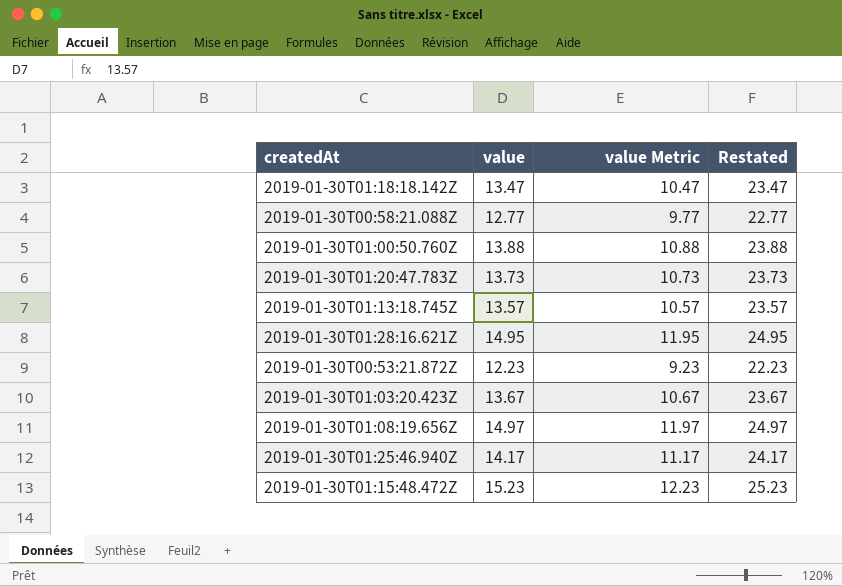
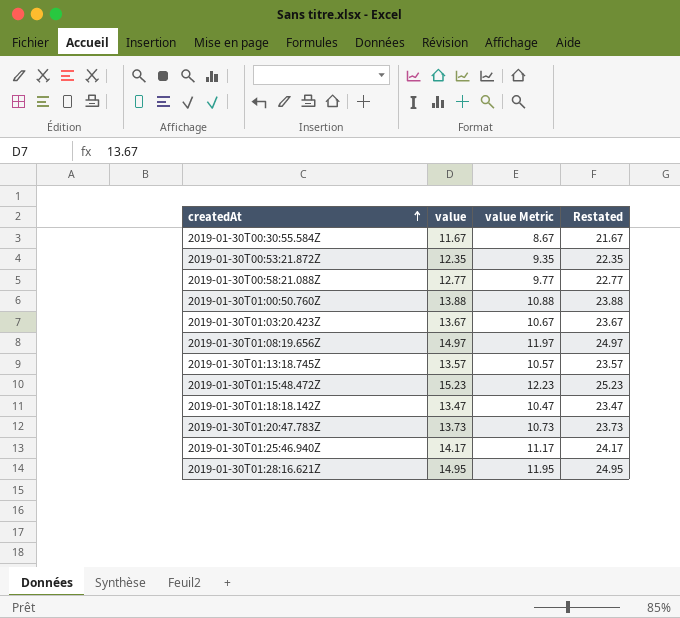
row order: none -> createdAt ascending
row 2019-01-30T00:30:55.584Z: none -> 11.67 | 8.67 | 21.67
2019-01-30T00:53:21.872Z | value: 12.23 -> 12.35
2019-01-30T00:53:21.872Z | value Metric: 9.23 -> 9.35
2019-01-30T00:53:21.872Z | Restated: 22.23 -> 22.35

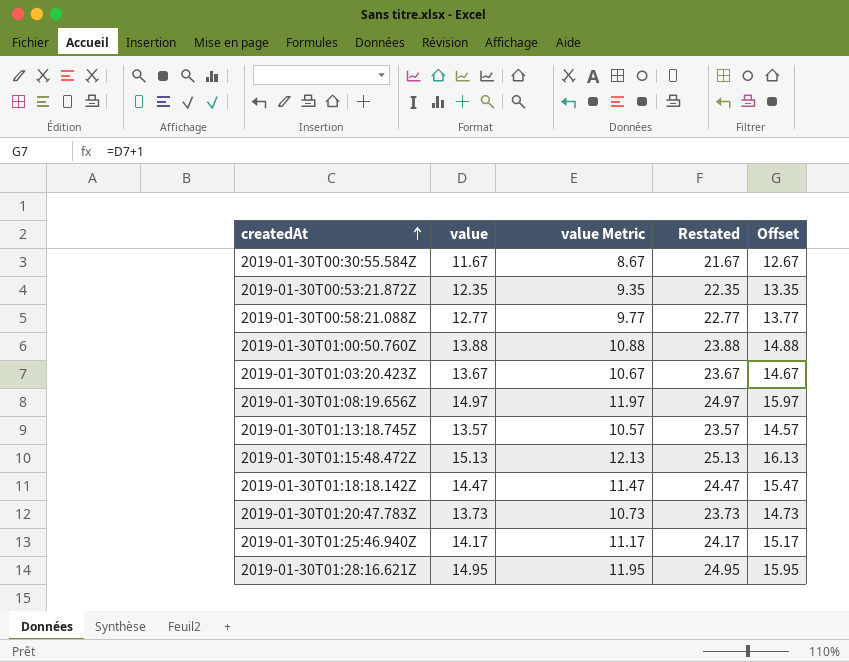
column Offset | formula: none -> [value] + 1
2019-01-30T01:15:48.472Z | value: 15.23 -> 15.13
2019-01-30T01:15:48.472Z | value Metric: 12.23 -> 12.13
2019-01-30T01:15:48.472Z | Restated: 25.23 -> 25.13
2019-01-30T01:18:18.142Z | value: 13.47 -> 14.47
2019-01-30T01:18:18.142Z | value Metric: 10.47 -> 11.47
2019-01-30T01:18:18.142Z | Restated: 23.47 -> 24.47

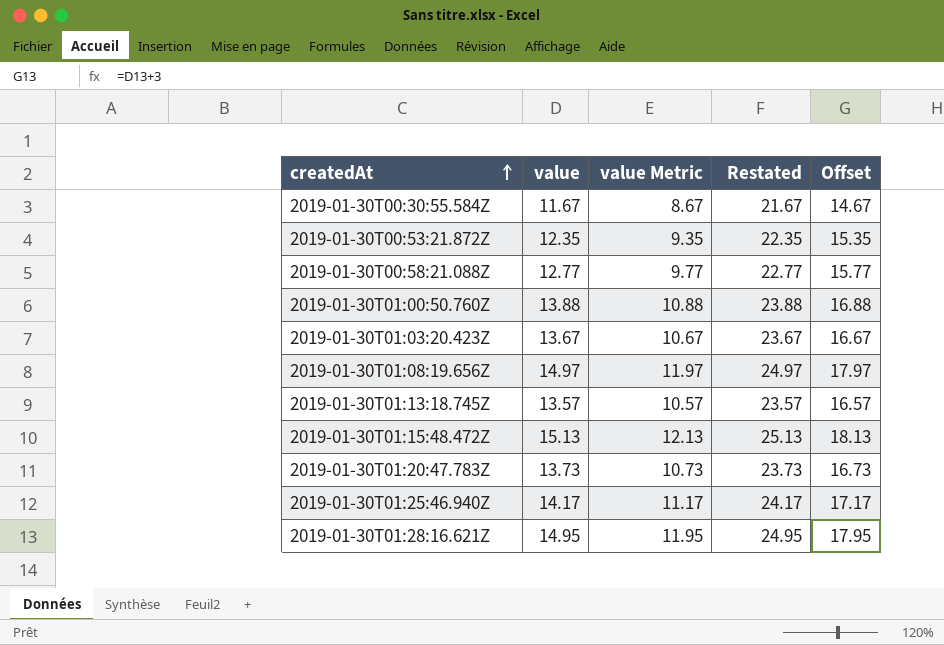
column Offset | formula: [value] + 1 -> [value] + 3
row 2019-01-30T01:18:18.142Z: 14.47 | 11.47 | 24.47 | 15.47 -> none

